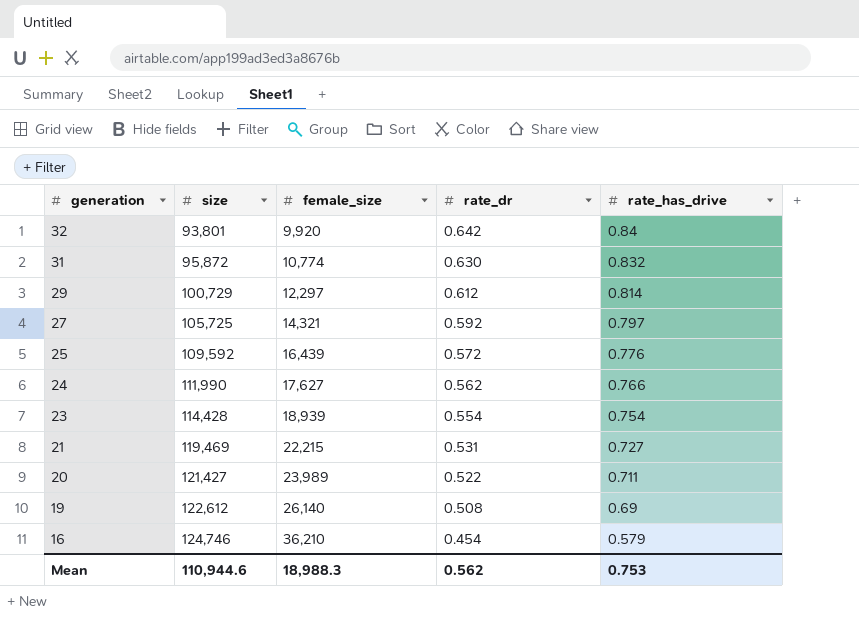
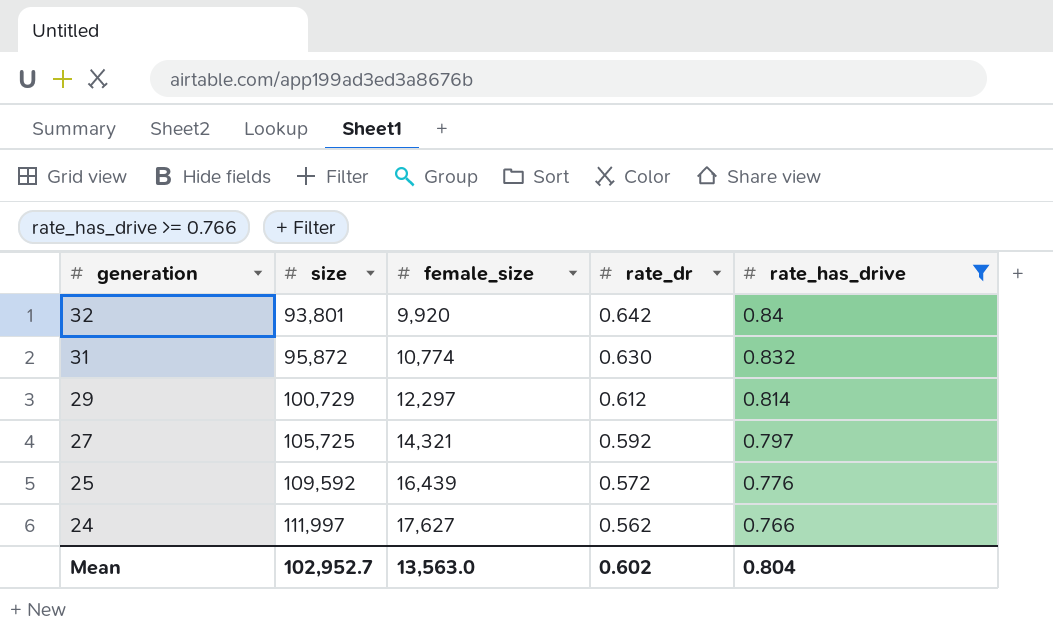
filter: none -> rate_has_drive >= 0.766
24 | size: 111,990 -> 111,997
Mean | size: 110,944.6 -> 102,952.7
Mean | female_size: 18,988.3 -> 13,563.0
Mean | rate_dr: 0.562 -> 0.602
Mean | rate_has_drive: 0.753 -> 0.804

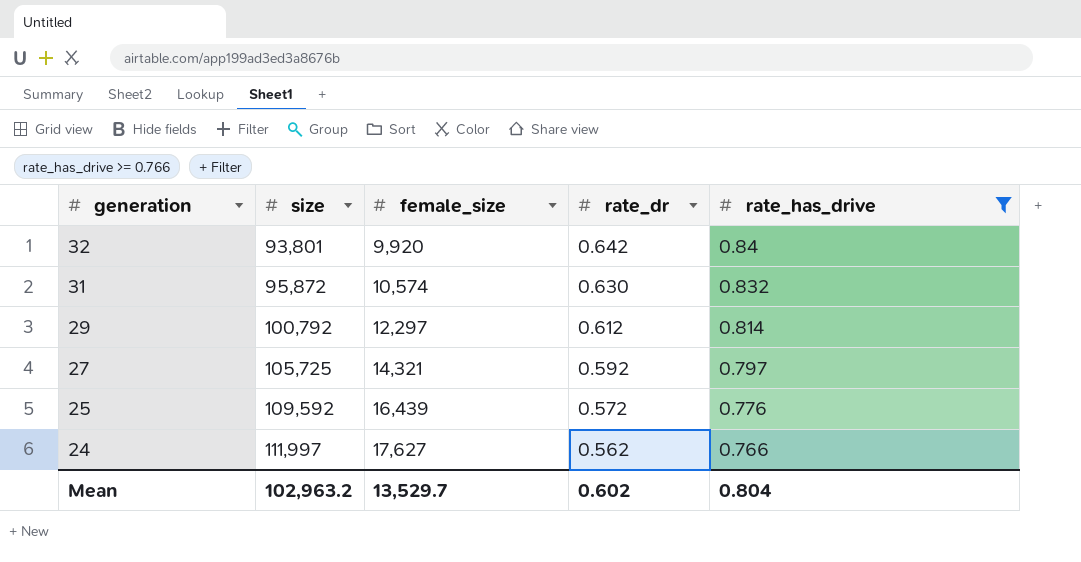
31 | female_size: 10,774 -> 10,574
29 | size: 100,729 -> 100,792
Mean | size: 102,952.7 -> 102,963.2
Mean | female_size: 13,563.0 -> 13,529.7

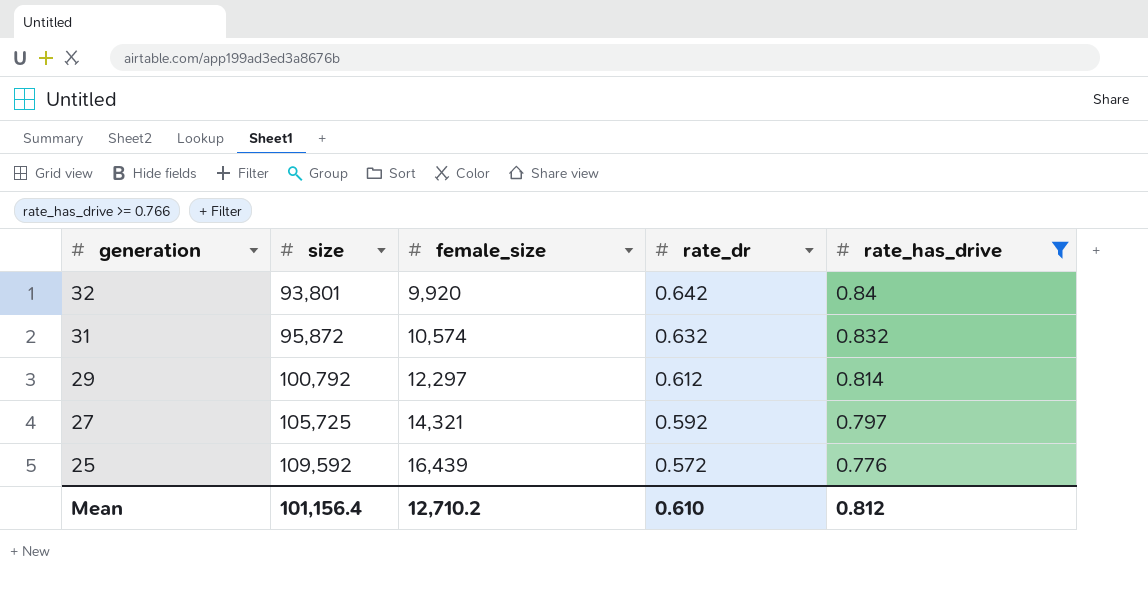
row 24: 111,997 | 17,627 | 0.562 | 0.766 -> none
31 | rate_dr: 0.630 -> 0.632
Mean | size: 102,963.2 -> 101,156.4
Mean | female_size: 13,529.7 -> 12,710.2
Mean | rate_dr: 0.602 -> 0.610
Mean | rate_has_drive: 0.804 -> 0.812

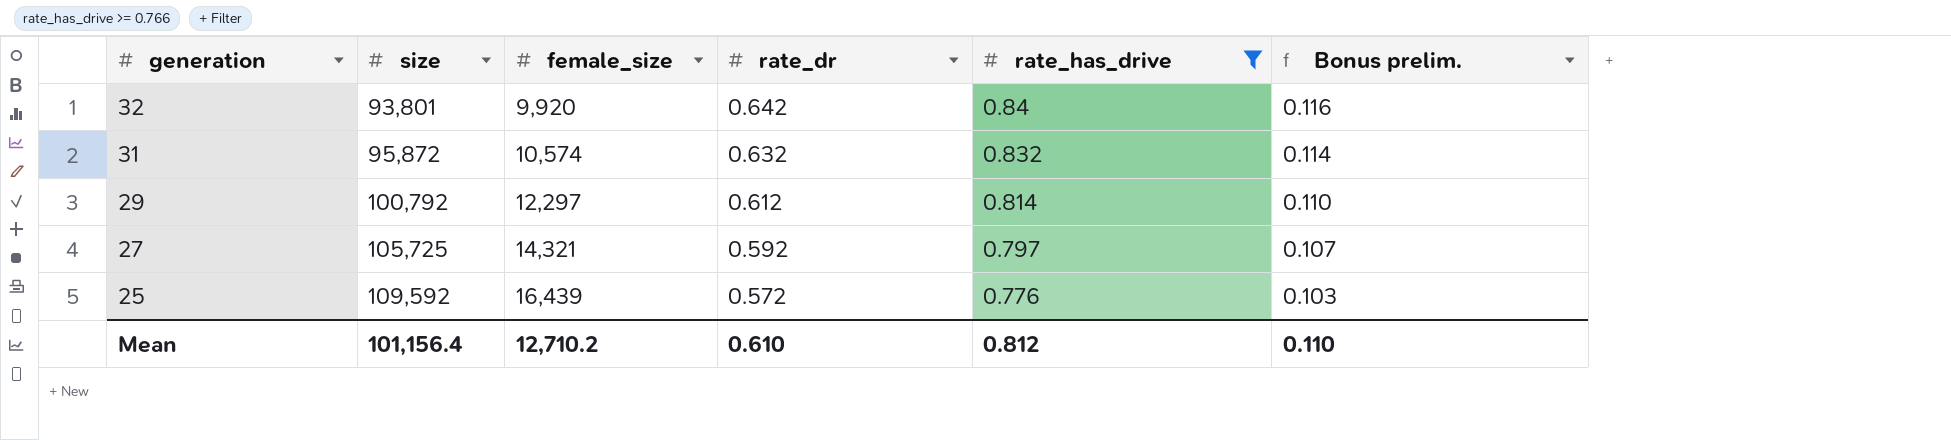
column Bonus prelim. | formula: none -> [rate_dr] * 0.18

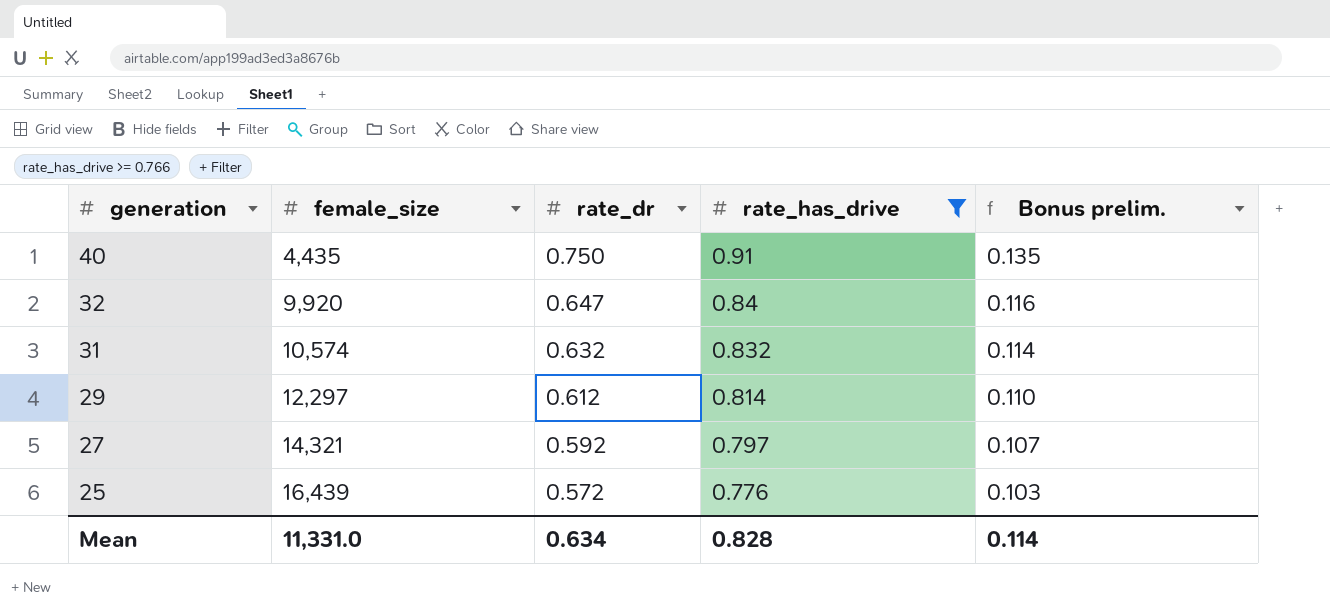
column size | position: 2 -> none
row 40: none -> 4,435 | 0.750 | 0.91 | 0.135
32 | rate_dr: 0.642 -> 0.647
Mean | female_size: 12,710.2 -> 11,331.0
Mean | rate_dr: 0.610 -> 0.634
Mean | rate_has_drive: 0.812 -> 0.828
Mean | Bonus prelim.: 0.110 -> 0.114

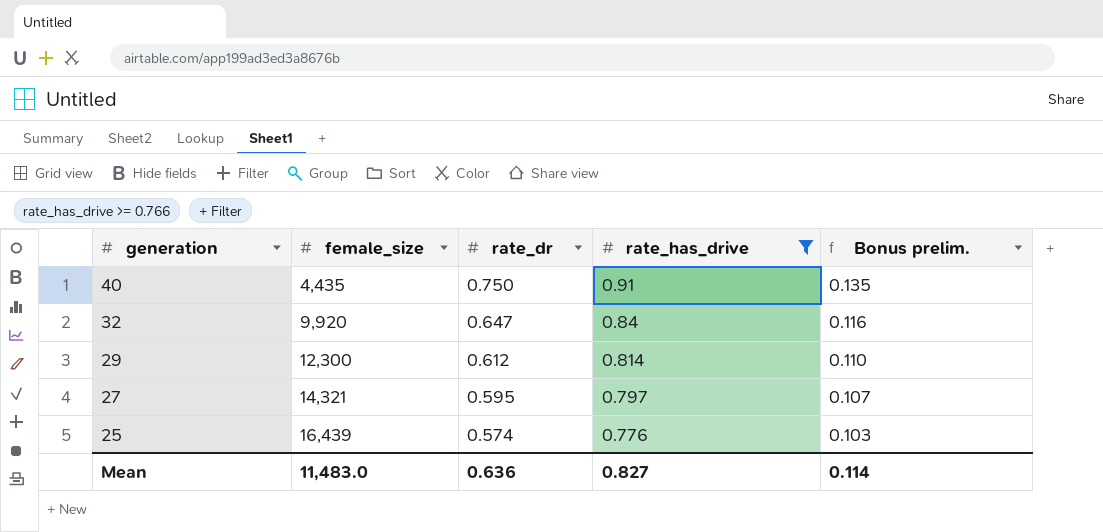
row 31: 10,574 | 0.632 | 0.832 | 0.114 -> none
29 | female_size: 12,297 -> 12,300
27 | rate_dr: 0.592 -> 0.595
25 | rate_dr: 0.572 -> 0.574
Mean | female_size: 11,331.0 -> 11,483.0
Mean | rate_dr: 0.634 -> 0.636
Mean | rate_has_drive: 0.828 -> 0.827

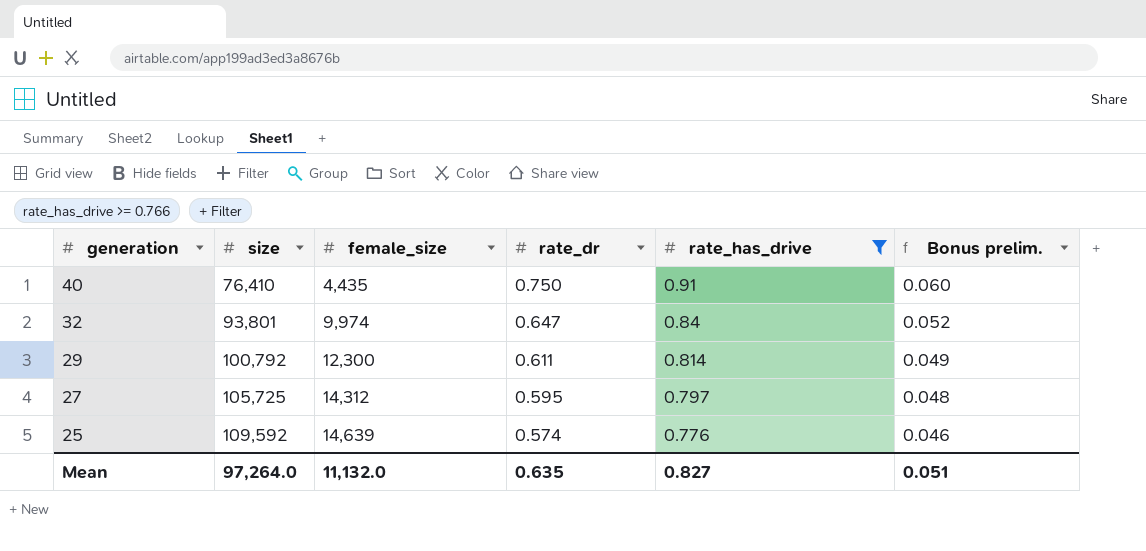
column size | position: none -> 2
column Bonus prelim. | formula: [rate_dr] * 0.18 -> [rate_dr] * 0.08
32 | female_size: 9,920 -> 9,974
29 | rate_dr: 0.612 -> 0.611
27 | female_size: 14,321 -> 14,312
25 | female_size: 16,439 -> 14,639
Mean | female_size: 11,483.0 -> 11,132.0
Mean | rate_dr: 0.636 -> 0.635
Mean | Bonus prelim.: 0.114 -> 0.051

